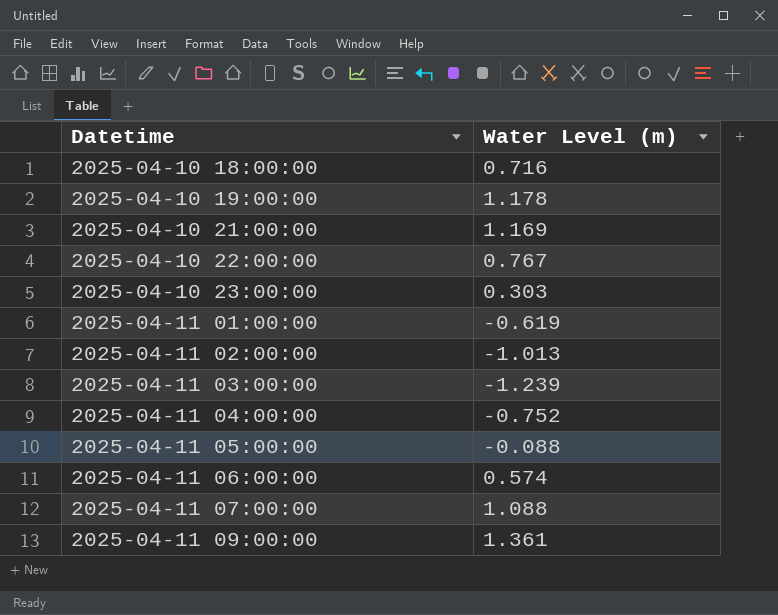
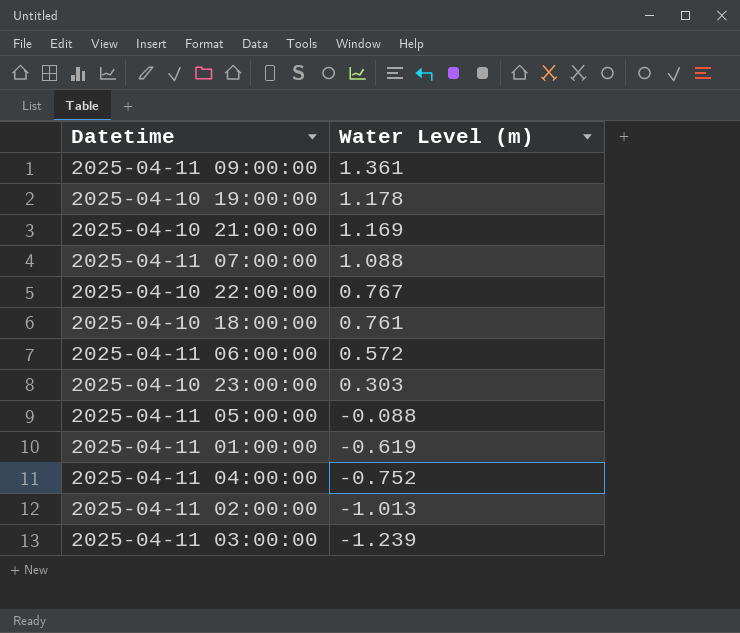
row order: Datetime ascending -> Water Level (m) descending
2025-04-10 18:00:00 | Water Level (m): 0.716 -> 0.761
2025-04-11 06:00:00 | Water Level (m): 0.574 -> 0.572

